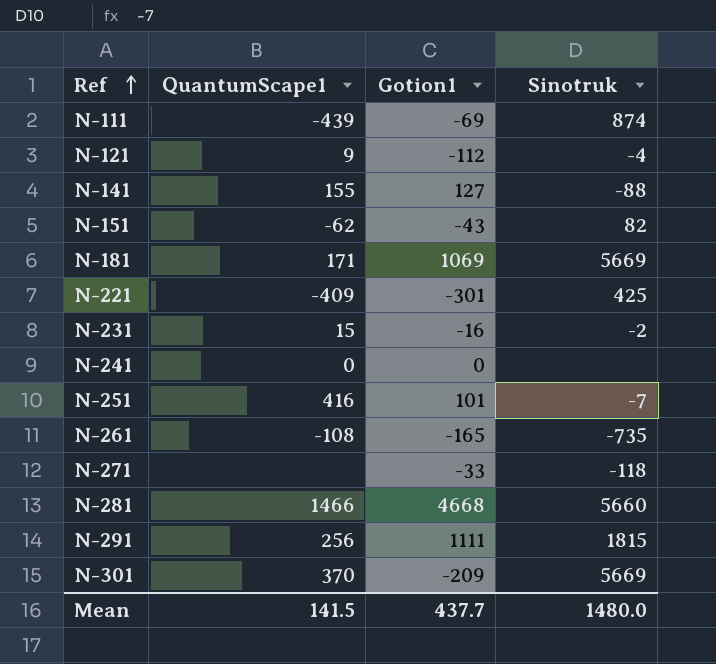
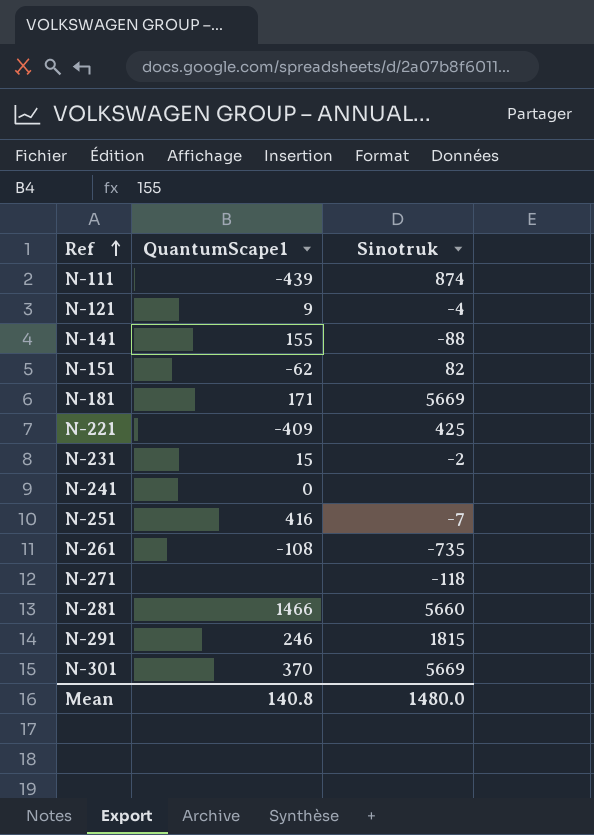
column Gotion1 | position: 3 -> none
N-291 | QuantumScape1: 256 -> 246
Mean | QuantumScape1: 141.5 -> 140.8

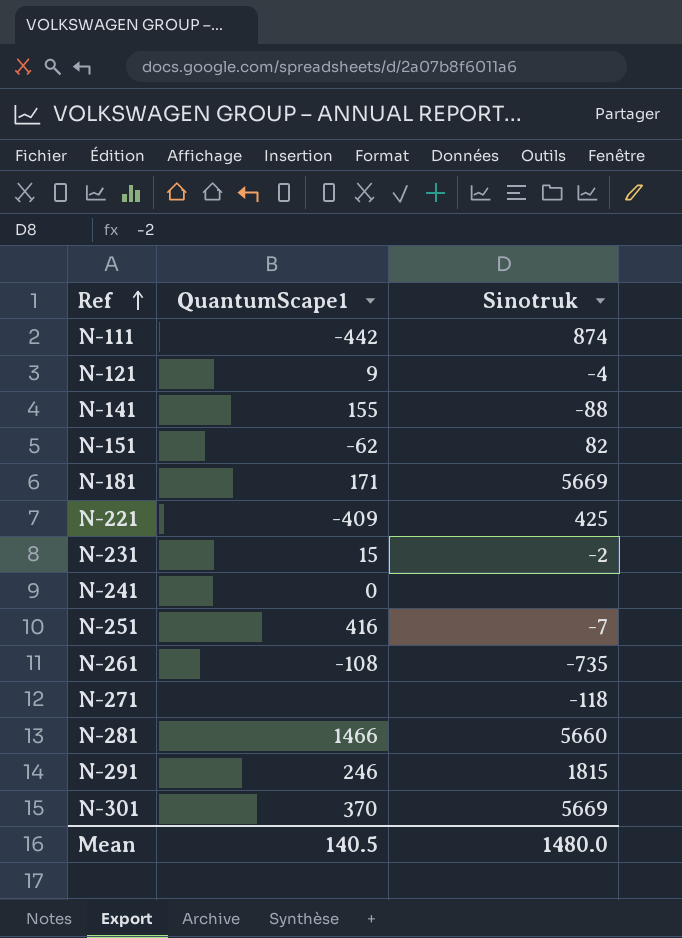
N-111 | QuantumScape1: -439 -> -442
Mean | QuantumScape1: 140.8 -> 140.5

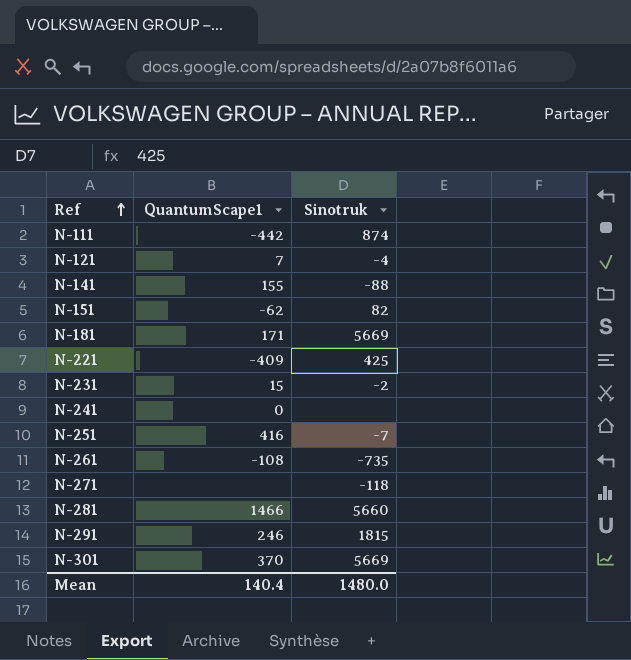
N-121 | QuantumScape1: 9 -> 7
Mean | QuantumScape1: 140.5 -> 140.4

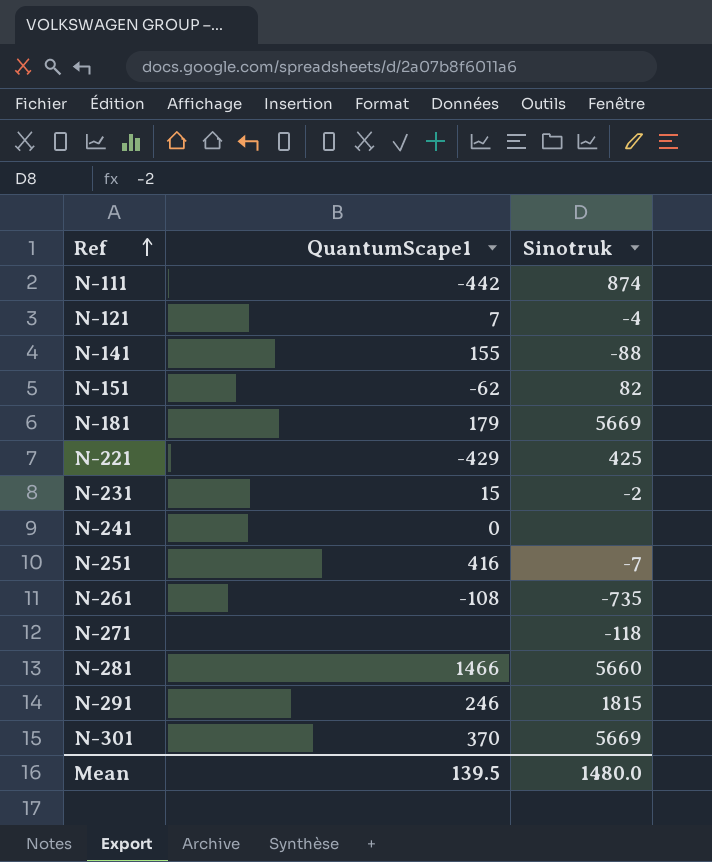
N-181 | QuantumScape1: 171 -> 179
N-221 | QuantumScape1: -409 -> -429
Mean | QuantumScape1: 140.4 -> 139.5

